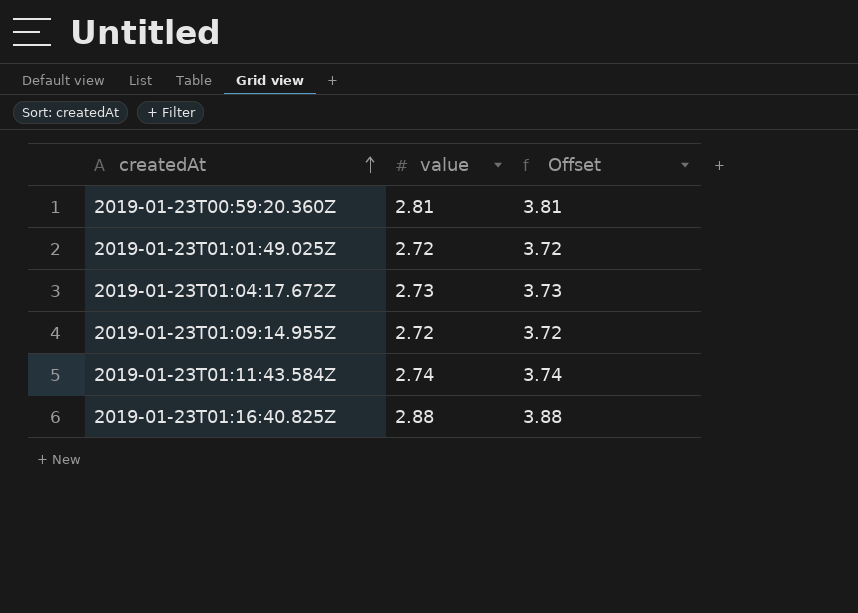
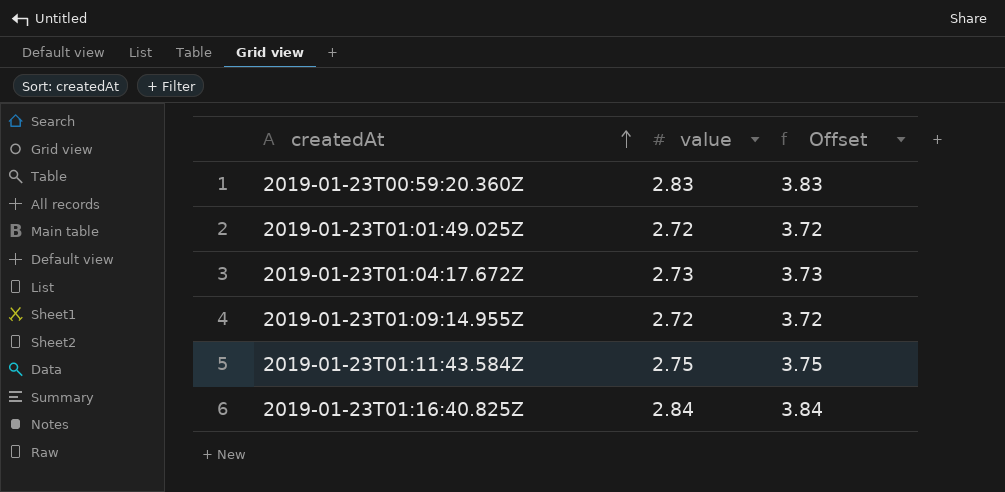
2019-01-23T00:59:20.360Z | value: 2.81 -> 2.83
2019-01-23T00:59:20.360Z | Offset: 3.81 -> 3.83
2019-01-23T01:11:43.584Z | value: 2.74 -> 2.75
2019-01-23T01:11:43.584Z | Offset: 3.74 -> 3.75
2019-01-23T01:16:40.825Z | value: 2.88 -> 2.84
2019-01-23T01:16:40.825Z | Offset: 3.88 -> 3.84

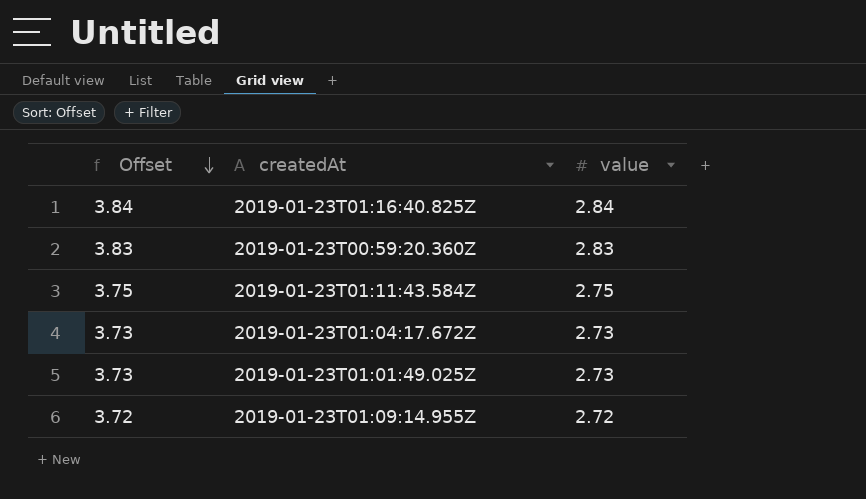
row order: createdAt ascending -> Offset descending
column Offset | position: 3 -> 1
2019-01-23T01:01:49.025Z | Offset: 3.72 -> 3.73
2019-01-23T01:01:49.025Z | value: 2.72 -> 2.73

